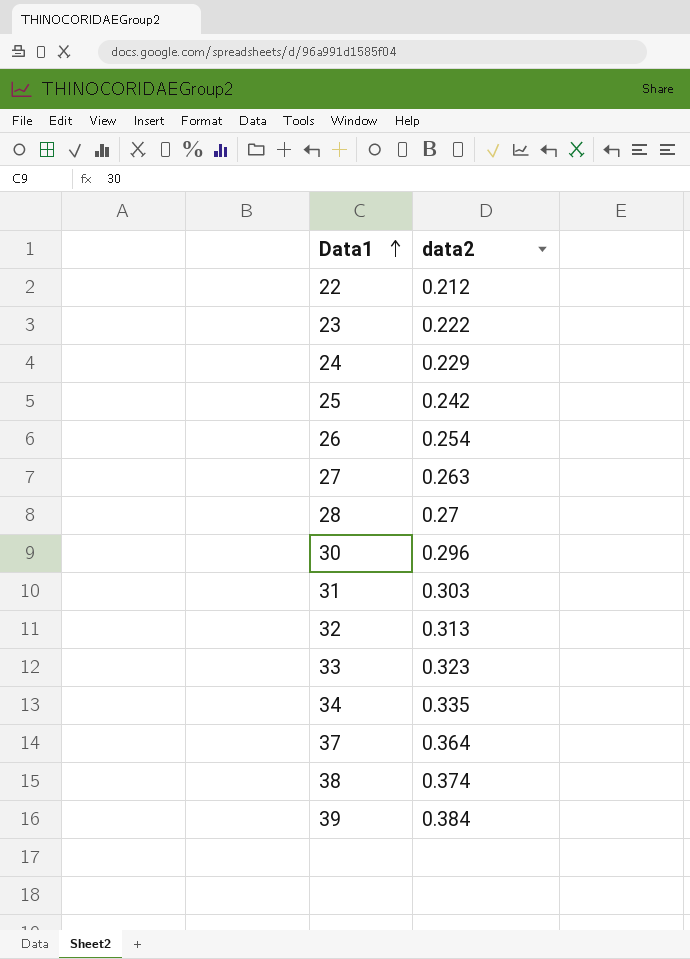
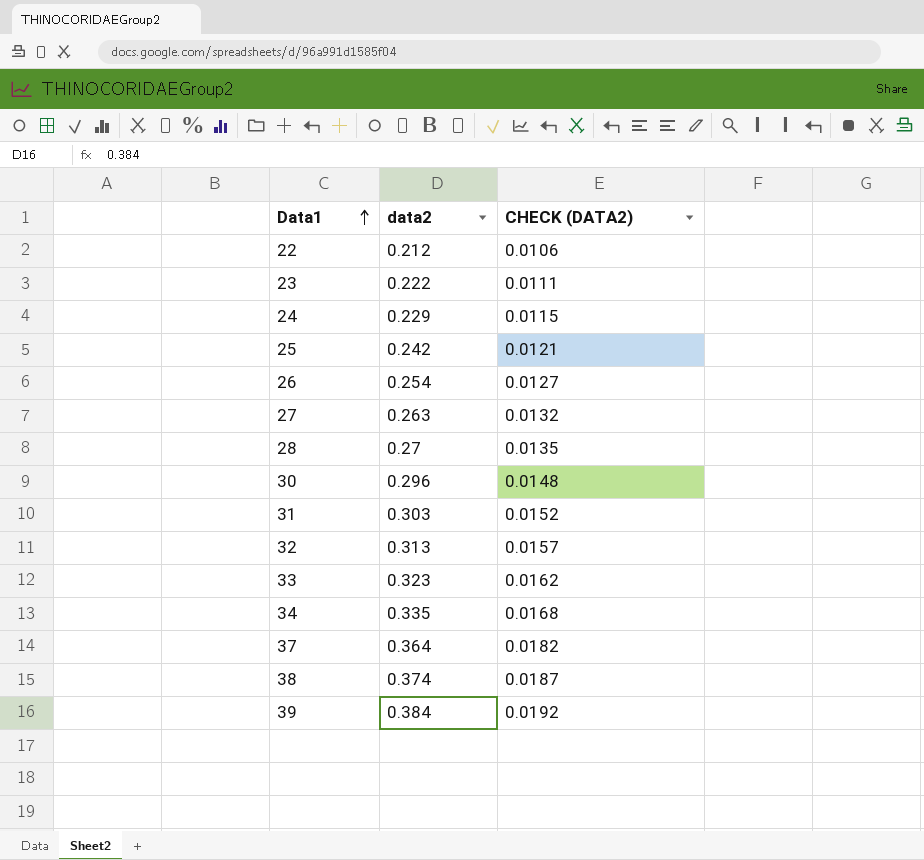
column CHECK (DATA2) | formula: none -> [data2] * 0.05

